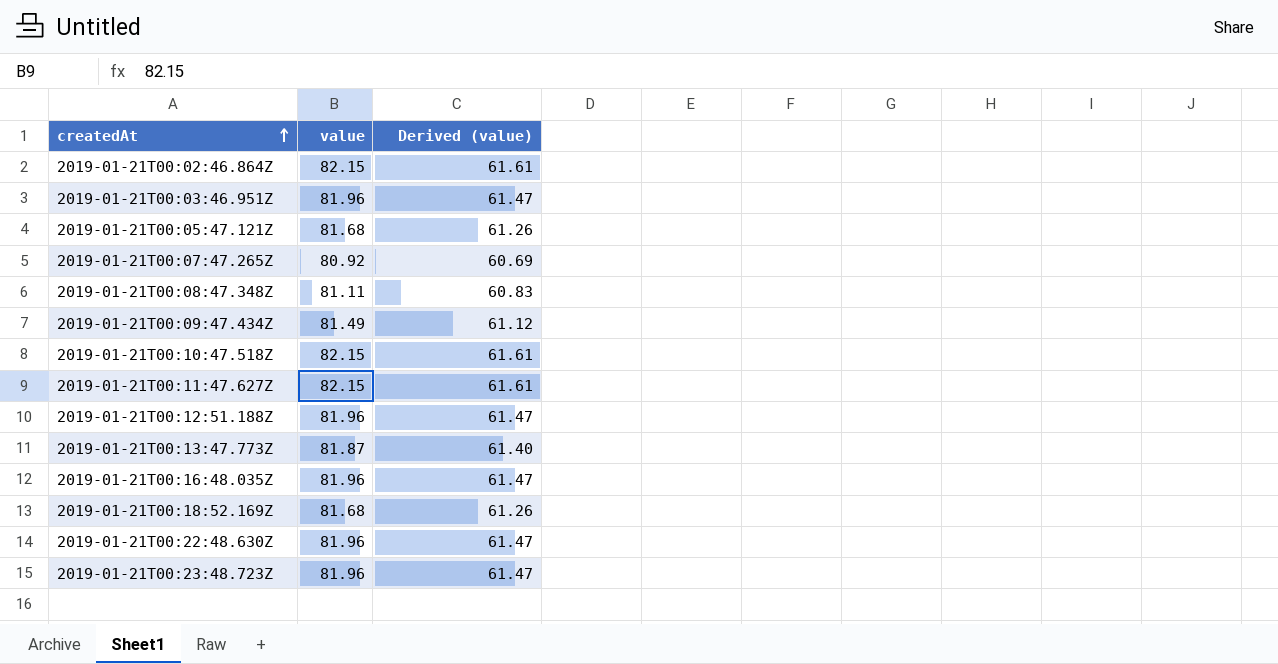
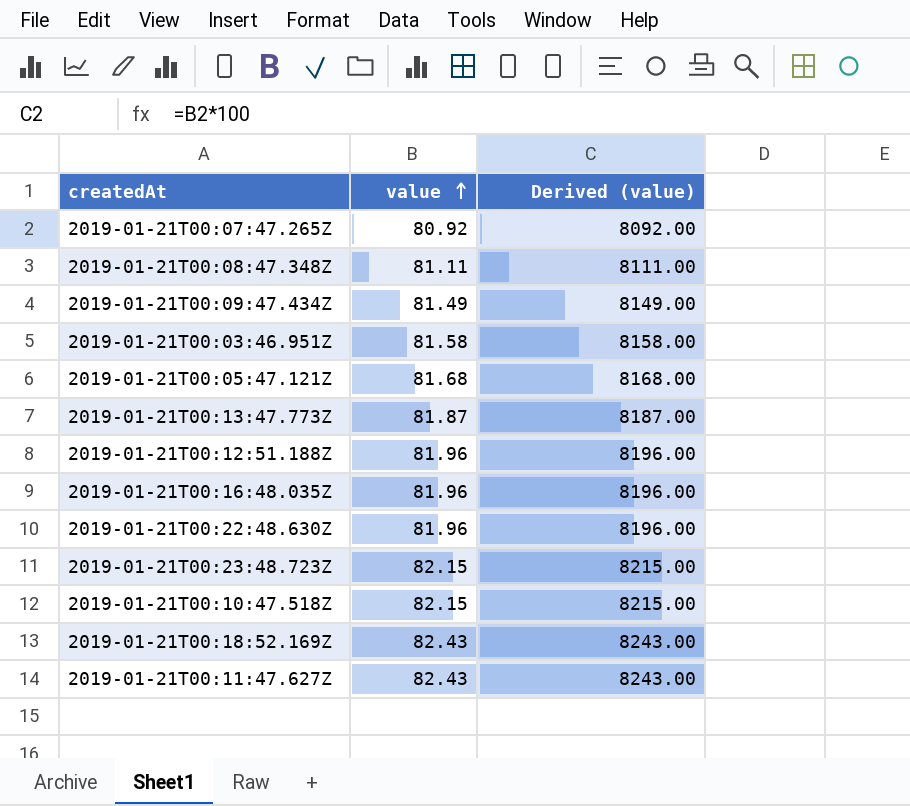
row order: createdAt ascending -> value ascending
column Derived (value) | formula: [value] * 0.75 -> [value] * 100
row 2019-01-21T00:02:46.864Z: 82.15 | 61.61 -> none
2019-01-21T00:03:46.951Z | value: 81.96 -> 81.58
2019-01-21T00:23:48.723Z | value: 81.96 -> 82.15
2019-01-21T00:18:52.169Z | value: 81.68 -> 82.43
2019-01-21T00:11:47.627Z | value: 82.15 -> 82.43

